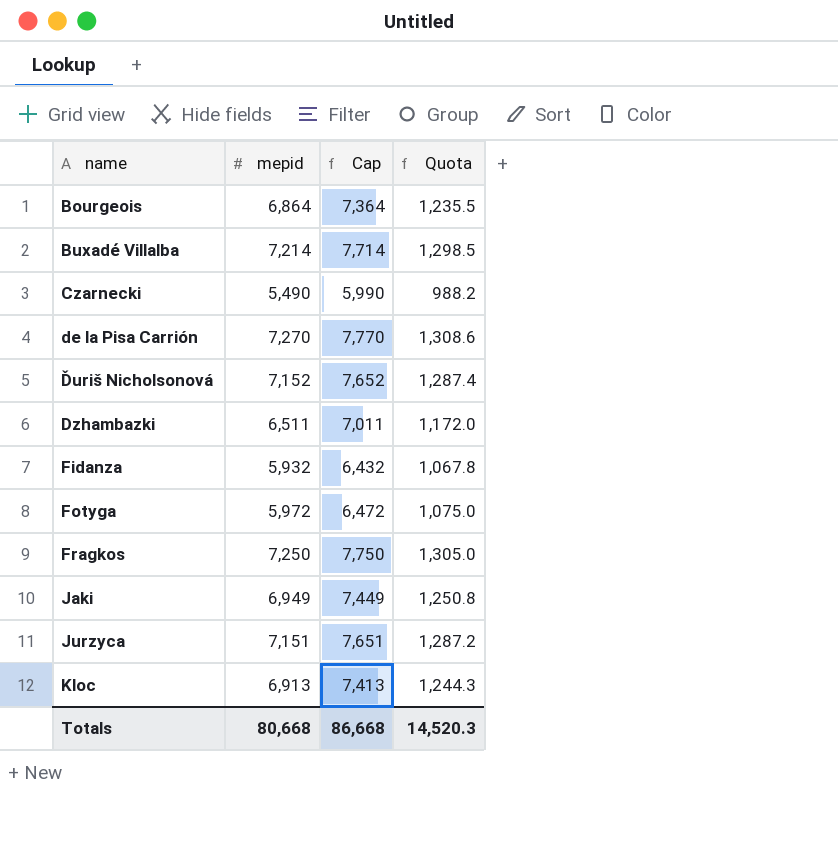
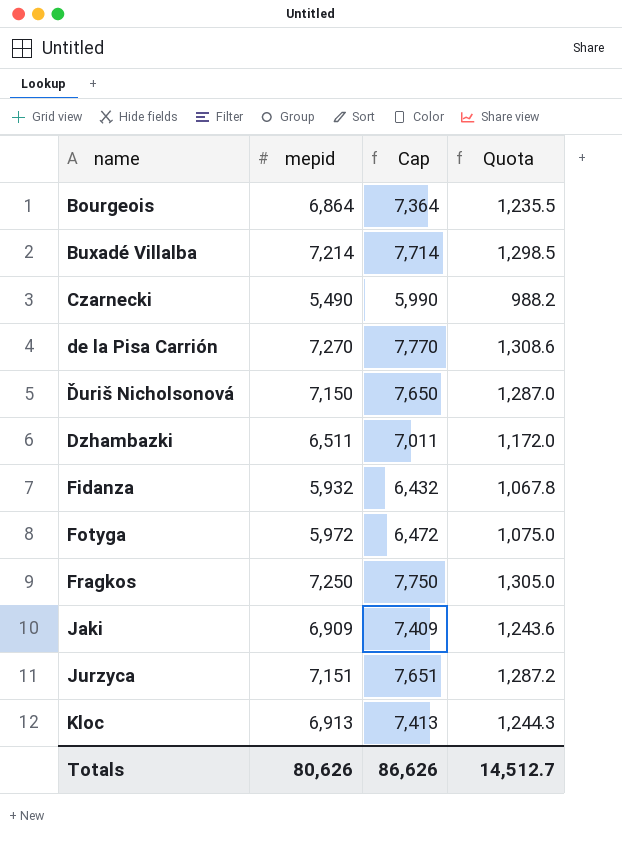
Ďuriš Nicholsonová | mepid: 7,152 -> 7,150
Ďuriš Nicholsonová | Cap: 7,652 -> 7,650
Ďuriš Nicholsonová | Quota: 1,287.4 -> 1,287.0
Jaki | mepid: 6,949 -> 6,909
Jaki | Cap: 7,449 -> 7,409
Jaki | Quota: 1,250.8 -> 1,243.6
Totals | mepid: 80,668 -> 80,626
Totals | Cap: 86,668 -> 86,626
Totals | Quota: 14,520.3 -> 14,512.7

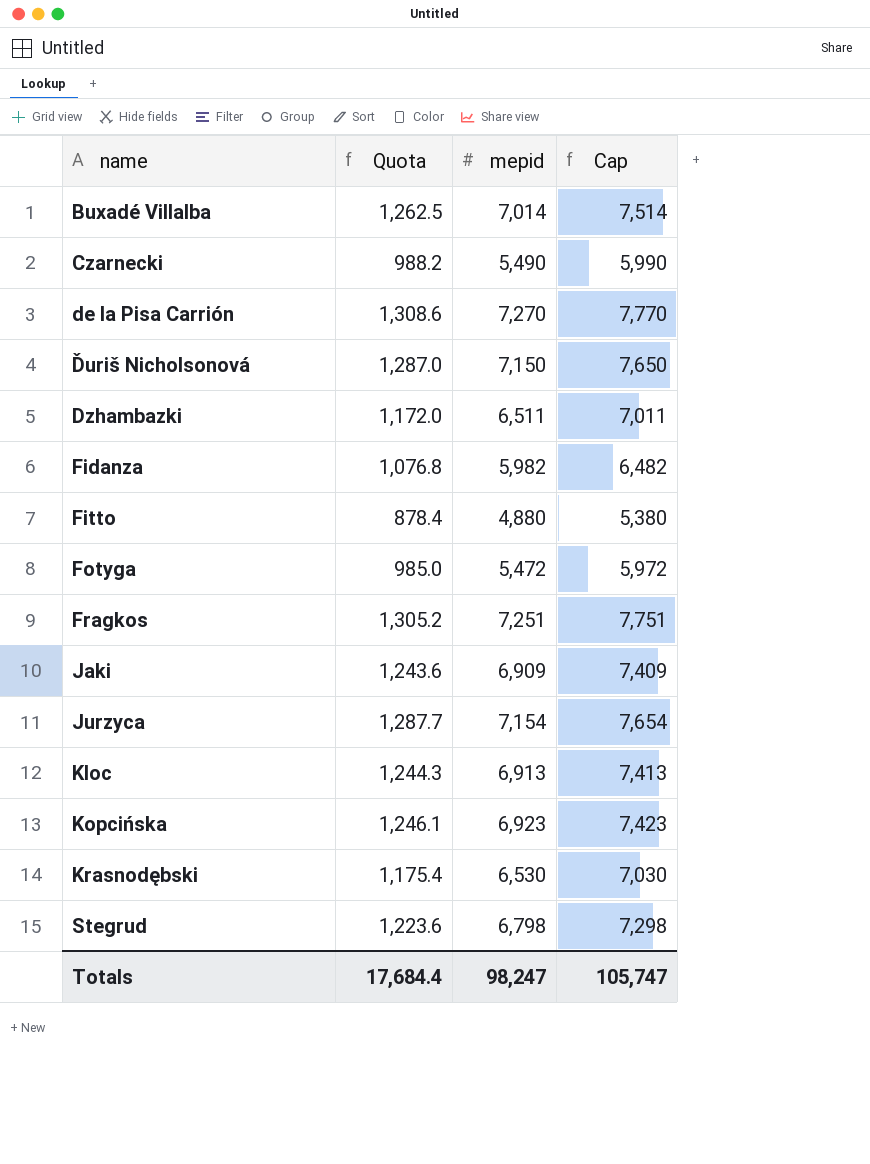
column Quota | position: 4 -> 2
row Bourgeois: 6,864 | 7,364 | 1,235.5 -> none
Buxadé Villalba | Quota: 1,298.5 -> 1,262.5
Buxadé Villalba | mepid: 7,214 -> 7,014
Buxadé Villalba | Cap: 7,714 -> 7,514
Fidanza | Quota: 1,067.8 -> 1,076.8
Fidanza | mepid: 5,932 -> 5,982
Fidanza | Cap: 6,432 -> 6,482
row Fitto: none -> 878.4 | 4,880 | 5,380
Fotyga | Quota: 1,075.0 -> 985.0
Fotyga | mepid: 5,972 -> 5,472
Fotyga | Cap: 6,472 -> 5,972
Fragkos | Quota: 1,305.0 -> 1,305.2
Fragkos | mepid: 7,250 -> 7,251
Fragkos | Cap: 7,750 -> 7,751
Jurzyca | Quota: 1,287.2 -> 1,287.7
Jurzyca | mepid: 7,151 -> 7,154
Jurzyca | Cap: 7,651 -> 7,654
row Kopcińska: none -> 1,246.1 | 6,923 | 7,423
row Krasnodębski: none -> 1,175.4 | 6,530 | 7,030
row Stegrud: none -> 1,223.6 | 6,798 | 7,298
Totals | Quota: 14,512.7 -> 17,684.4
Totals | mepid: 80,626 -> 98,247
Totals | Cap: 86,626 -> 105,747

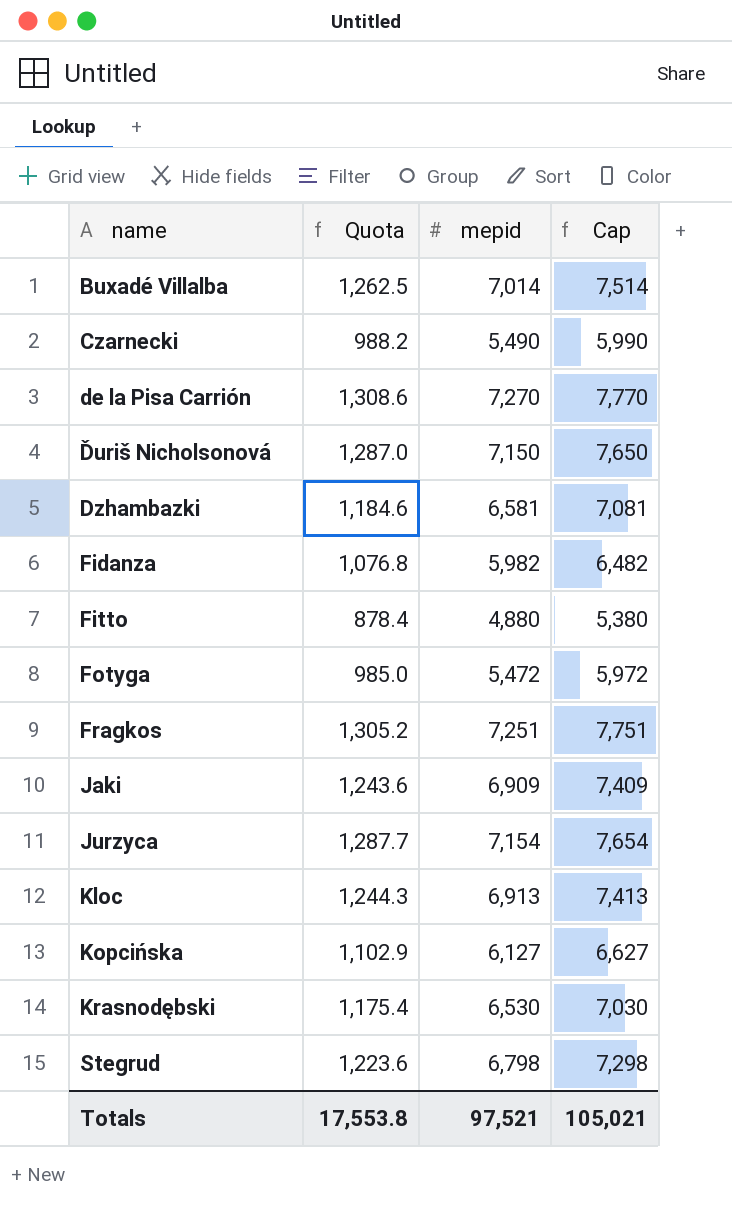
Dzhambazki | Quota: 1,172.0 -> 1,184.6
Dzhambazki | mepid: 6,511 -> 6,581
Dzhambazki | Cap: 7,011 -> 7,081
Kopcińska | Quota: 1,246.1 -> 1,102.9
Kopcińska | mepid: 6,923 -> 6,127
Kopcińska | Cap: 7,423 -> 6,627
Totals | Quota: 17,684.4 -> 17,553.8
Totals | mepid: 98,247 -> 97,521
Totals | Cap: 105,747 -> 105,021

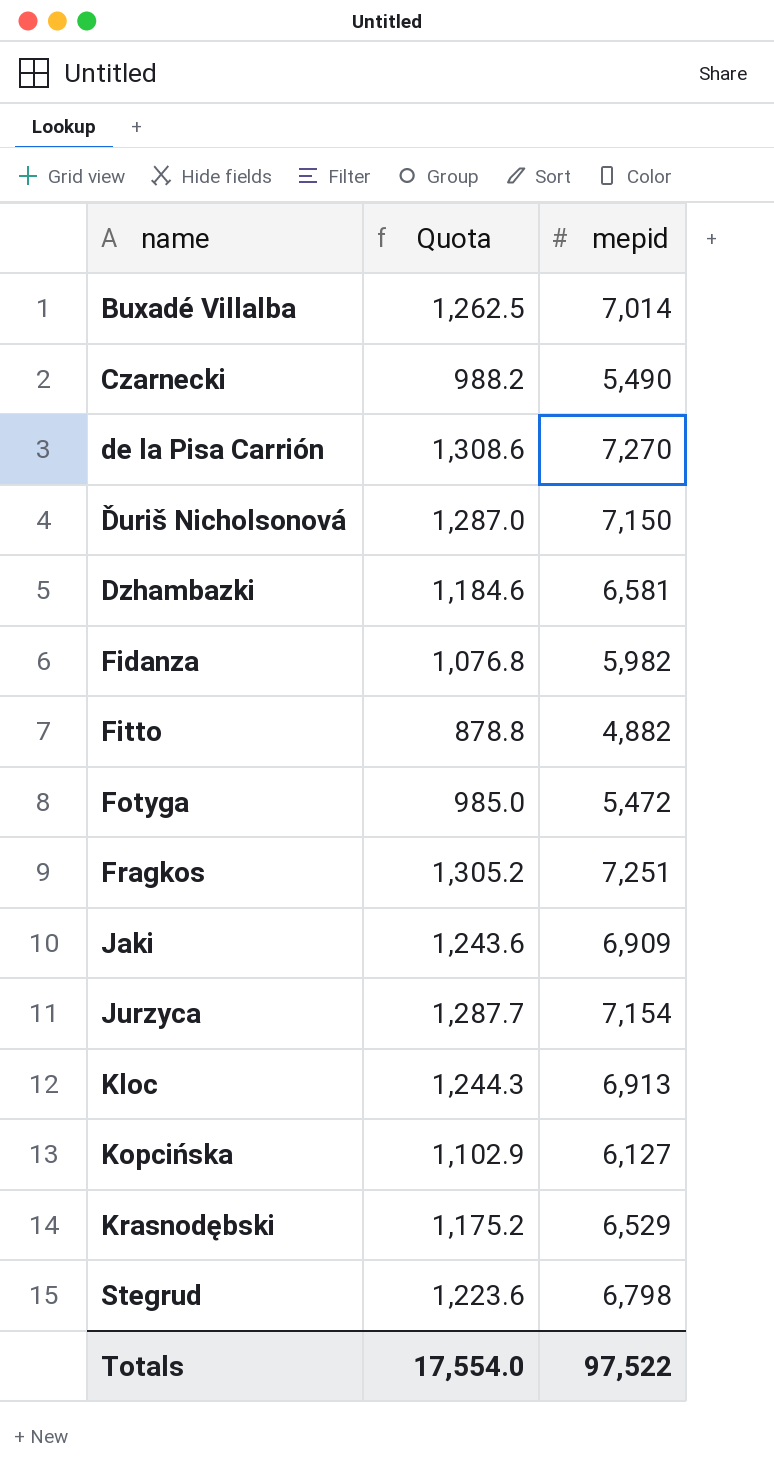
column Cap | formula: [mepid] + 500 -> none
Fitto | Quota: 878.4 -> 878.8
Fitto | mepid: 4,880 -> 4,882
Krasnodębski | Quota: 1,175.4 -> 1,175.2
Krasnodębski | mepid: 6,530 -> 6,529
Totals | Quota: 17,553.8 -> 17,554.0
Totals | mepid: 97,521 -> 97,522

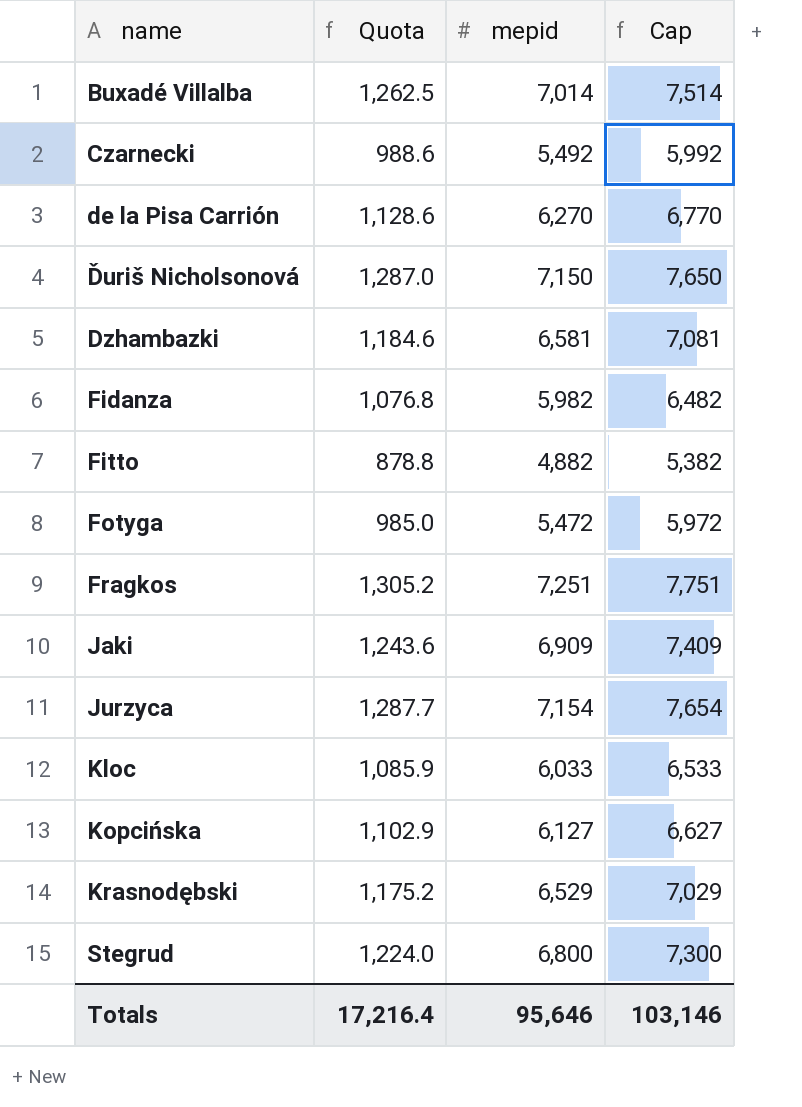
column Cap | formula: none -> [mepid] + 500
Czarnecki | Quota: 988.2 -> 988.6
Czarnecki | mepid: 5,490 -> 5,492
de la Pisa Carrión | Quota: 1,308.6 -> 1,128.6
de la Pisa Carrión | mepid: 7,270 -> 6,270
Kloc | Quota: 1,244.3 -> 1,085.9
Kloc | mepid: 6,913 -> 6,033
Stegrud | Quota: 1,223.6 -> 1,224.0
Stegrud | mepid: 6,798 -> 6,800
Totals | Quota: 17,554.0 -> 17,216.4
Totals | mepid: 97,522 -> 95,646

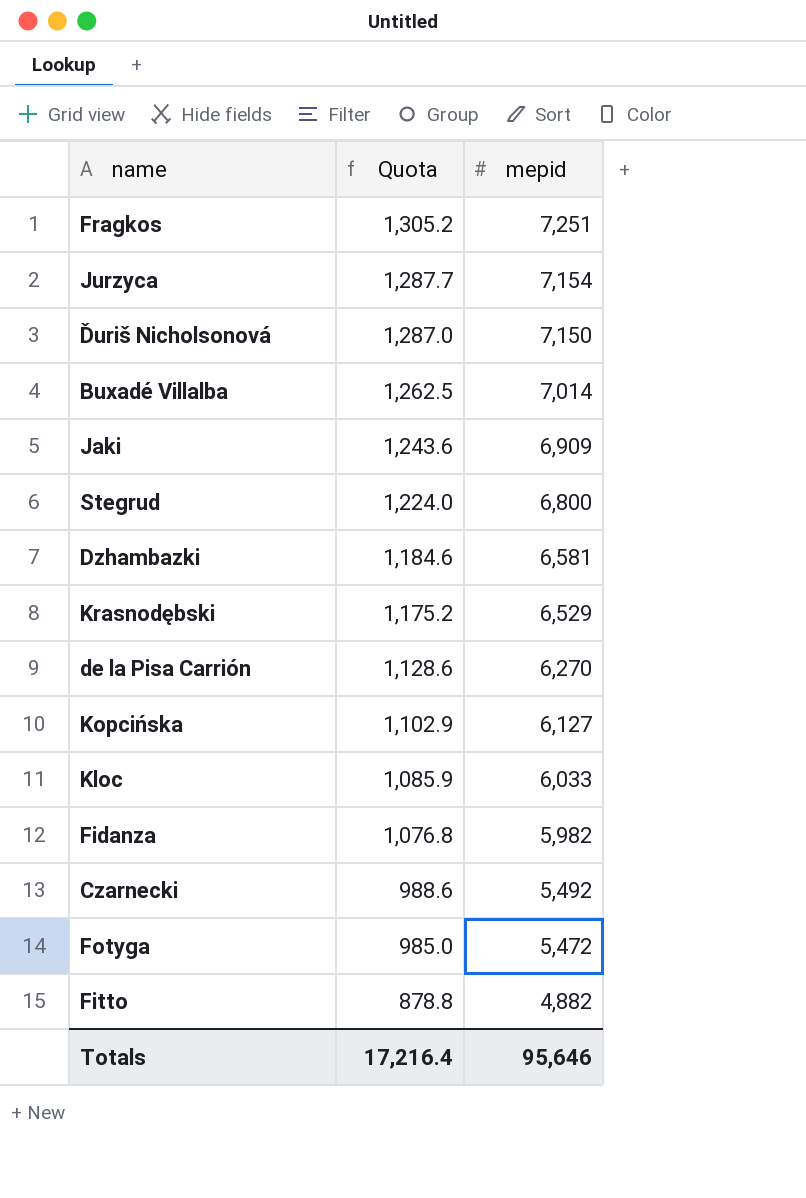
row order: name ascending -> Quota descending
column Cap | formula: [mepid] + 500 -> none

